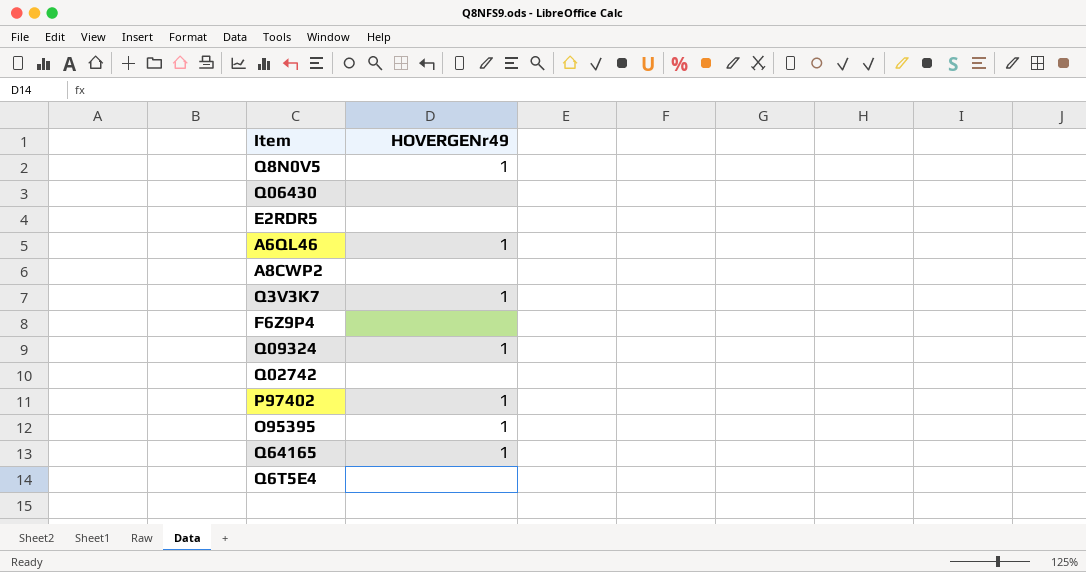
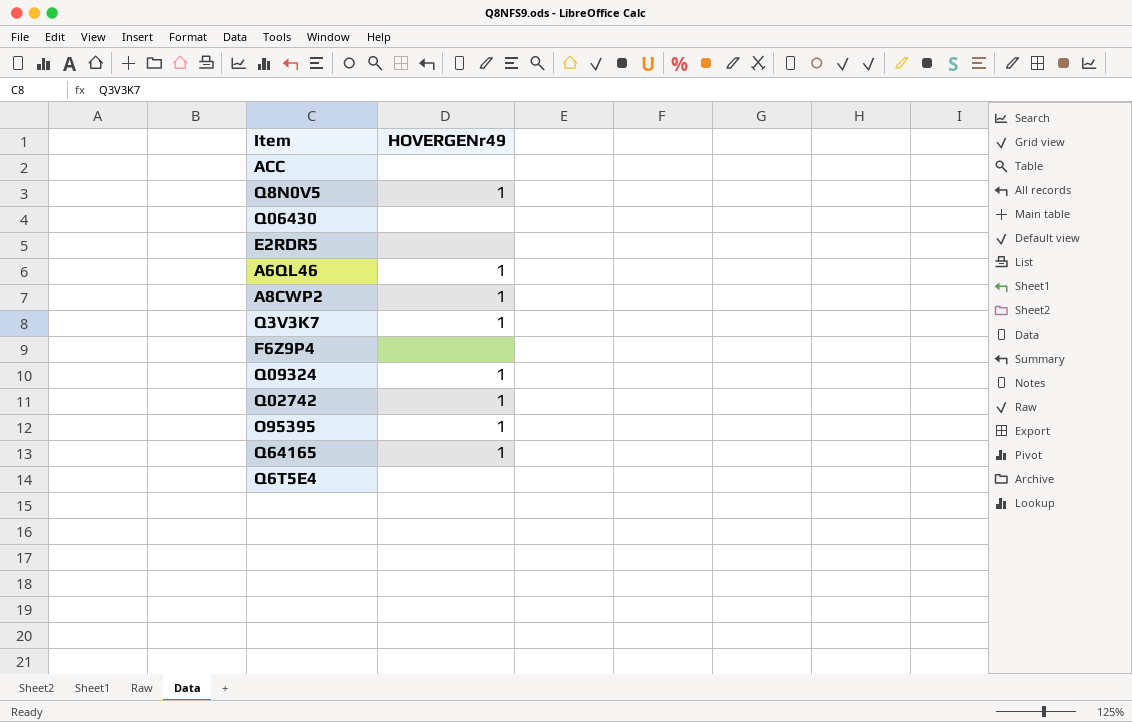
row P97402: 1 -> none
row ACC: none -> none
A8CWP2 | HOVERGENr49: none -> 1
Q02742 | HOVERGENr49: none -> 1

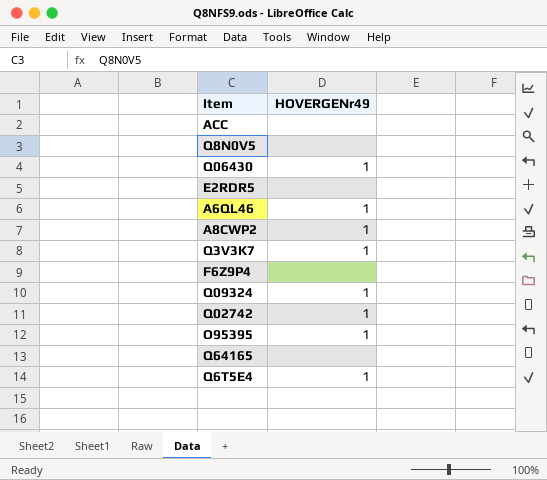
Q8N0V5 | HOVERGENr49: 1 -> none
Q06430 | HOVERGENr49: none -> 1
Q64165 | HOVERGENr49: 1 -> none
Q6T5E4 | HOVERGENr49: none -> 1

